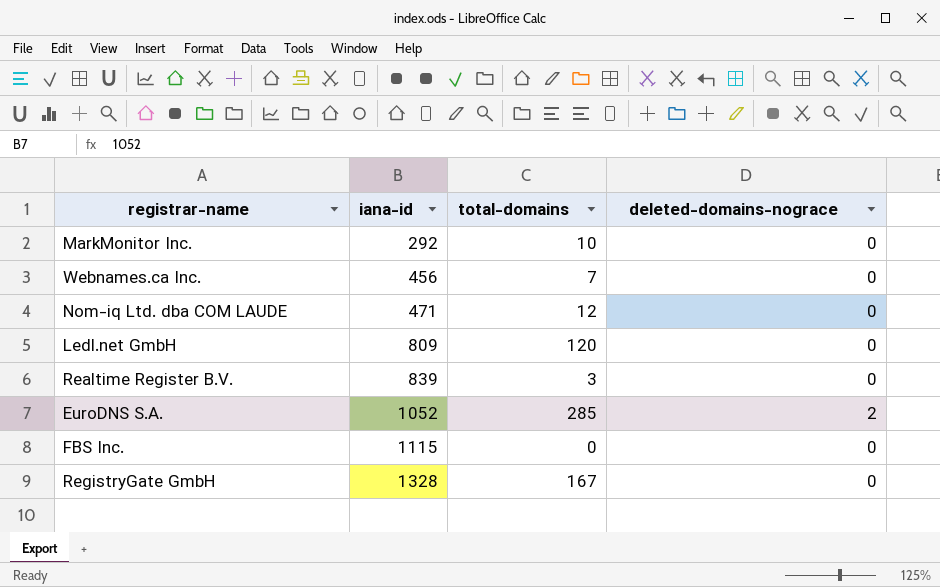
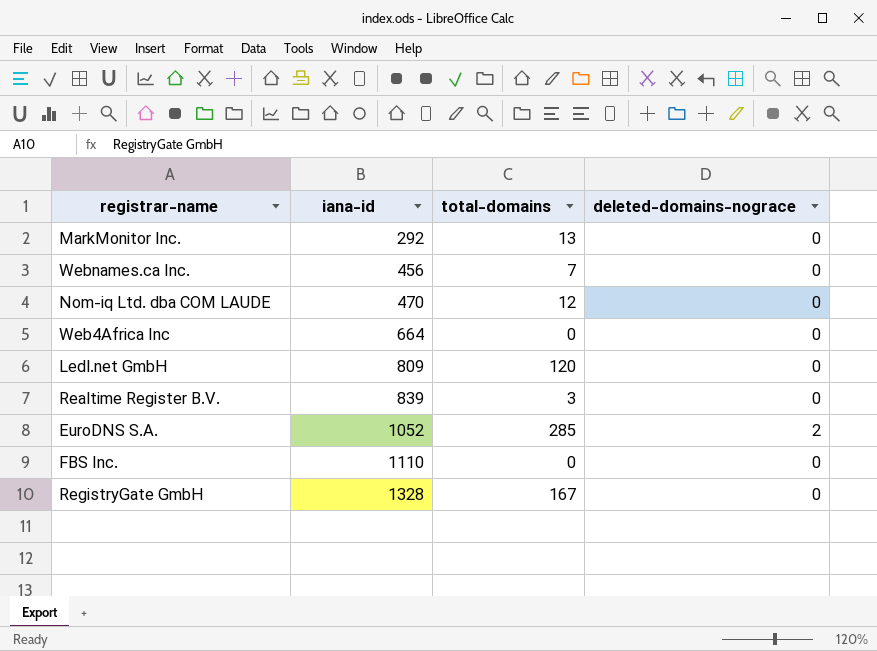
MarkMonitor Inc. | total-domains: 10 -> 13
Nom-iq Ltd. dba COM LAUDE | iana-id: 471 -> 470
row Web4Africa Inc: none -> 664 | 0 | 0
FBS Inc. | iana-id: 1115 -> 1110

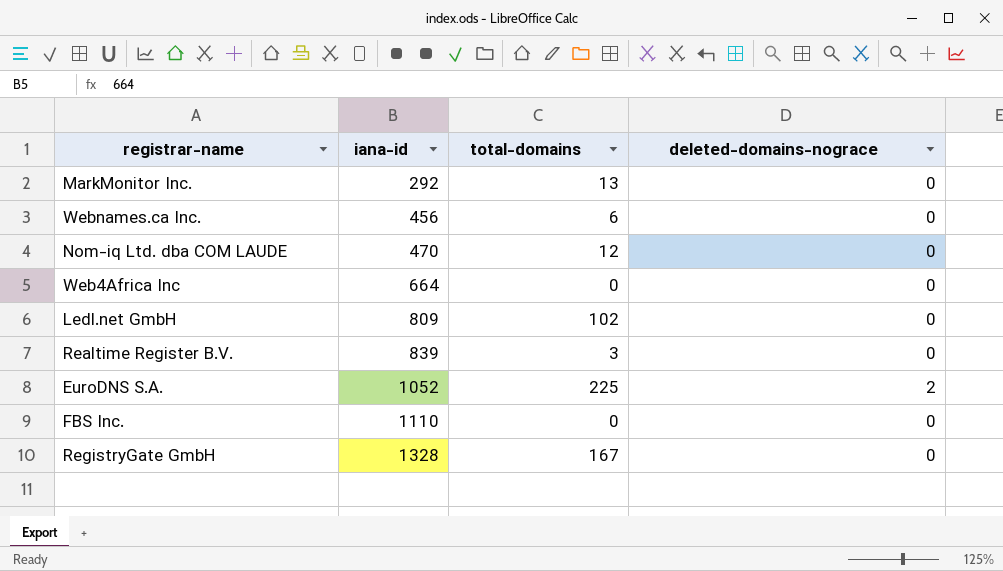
Webnames.ca Inc. | total-domains: 7 -> 6
Ledl.net GmbH | total-domains: 120 -> 102
EuroDNS S.A. | total-domains: 285 -> 225

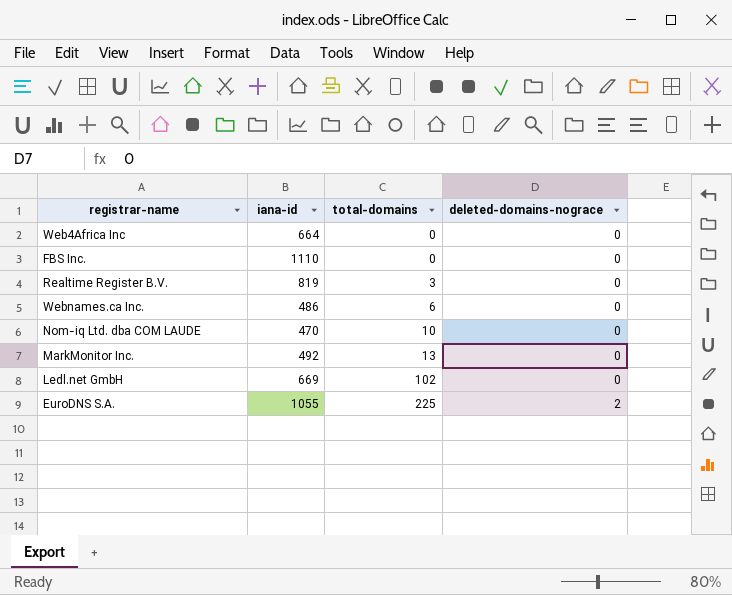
row order: iana-id ascending -> total-domains ascending
row RegistryGate GmbH: 1328 | 167 | 0 -> none
Realtime Register B.V. | iana-id: 839 -> 819
Webnames.ca Inc. | iana-id: 456 -> 486
Nom-iq Ltd. dba COM LAUDE | total-domains: 12 -> 10
MarkMonitor Inc. | iana-id: 292 -> 492
Ledl.net GmbH | iana-id: 809 -> 669
EuroDNS S.A. | iana-id: 1052 -> 1055

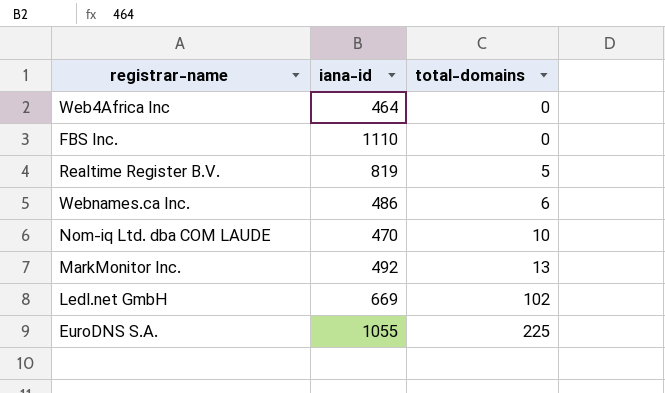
column deleted-domains-nograce | position: 4 -> none
Web4Africa Inc | iana-id: 664 -> 464
Realtime Register B.V. | total-domains: 3 -> 5

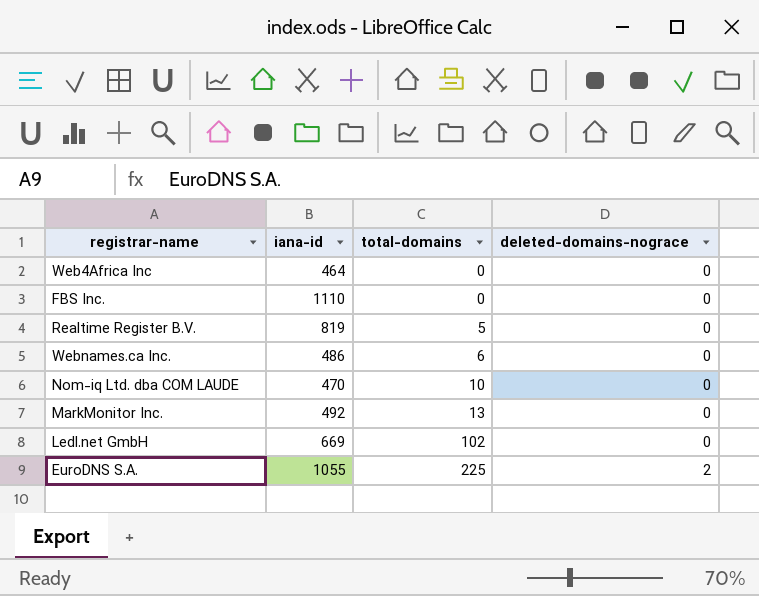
column deleted-domains-nograce | position: none -> 4

